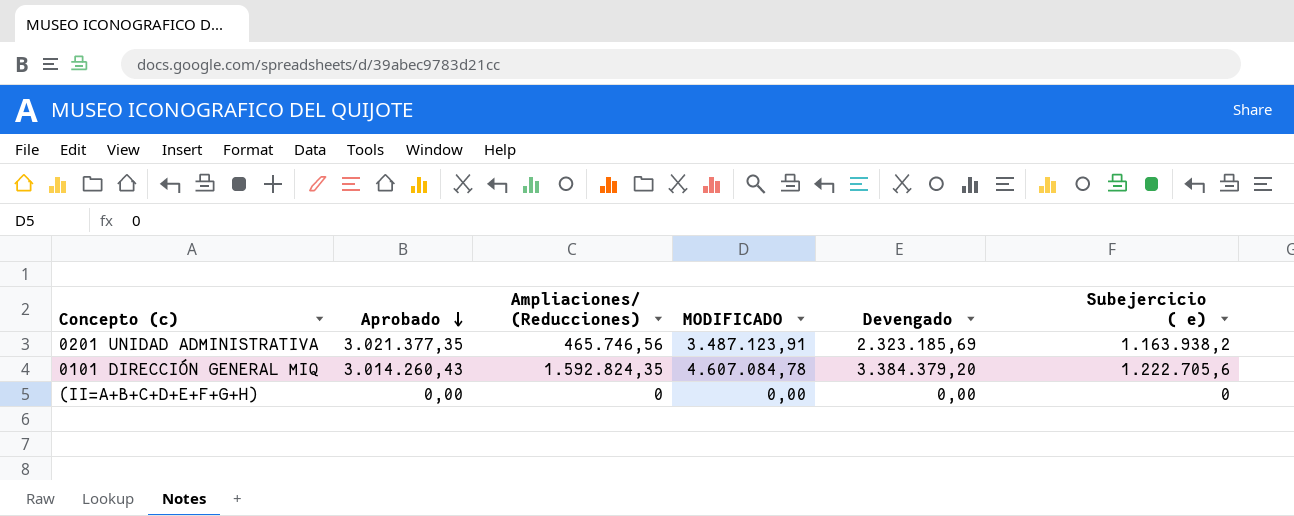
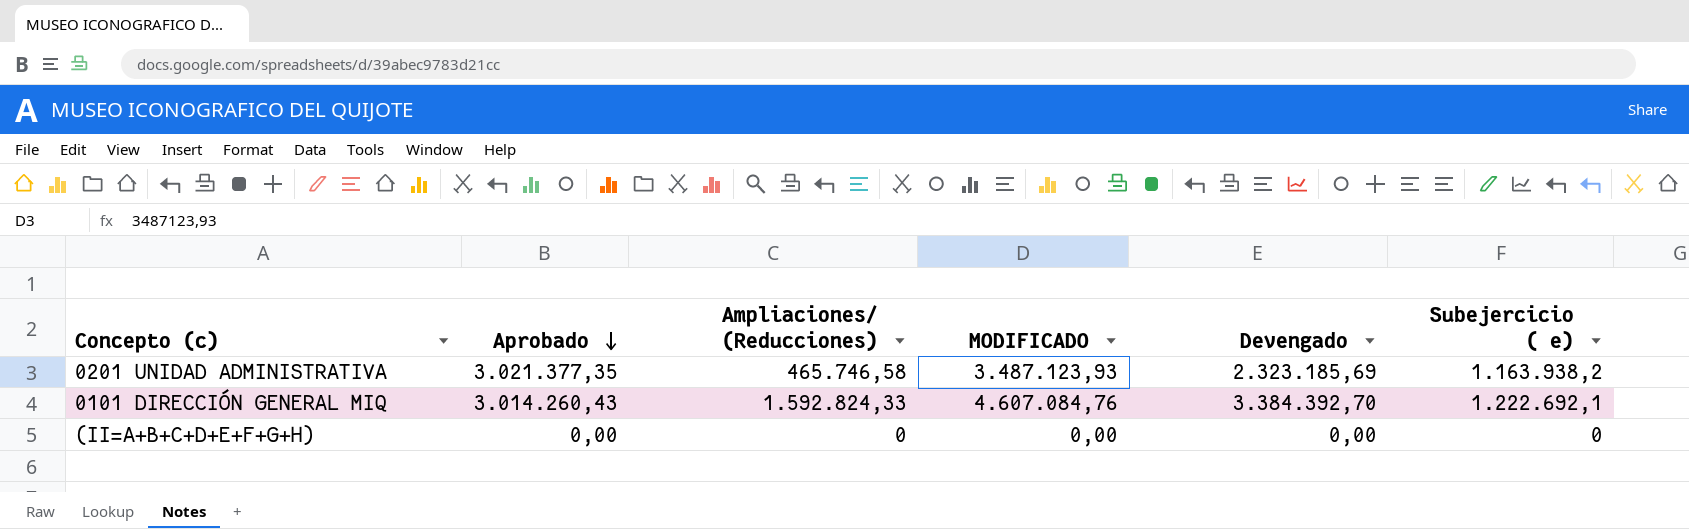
0201 UNIDAD ADMINISTRATIVA | Ampliaciones/ (Reducciones): 465.746,56 -> 465.746,58
0201 UNIDAD ADMINISTRATIVA | MODIFICADO: 3.487.123,91 -> 3.487.123,93
0101 DIRECCIÓN GENERAL MIQ | Ampliaciones/ (Reducciones): 1.592.824,35 -> 1.592.824,33
0101 DIRECCIÓN GENERAL MIQ | MODIFICADO: 4.607.084,78 -> 4.607.084,76
0101 DIRECCIÓN GENERAL MIQ | Devengado: 3.384.379,20 -> 3.384.392,70
0101 DIRECCIÓN GENERAL MIQ | Subejercicio ( e): 1.222.705,6 -> 1.222.692,1

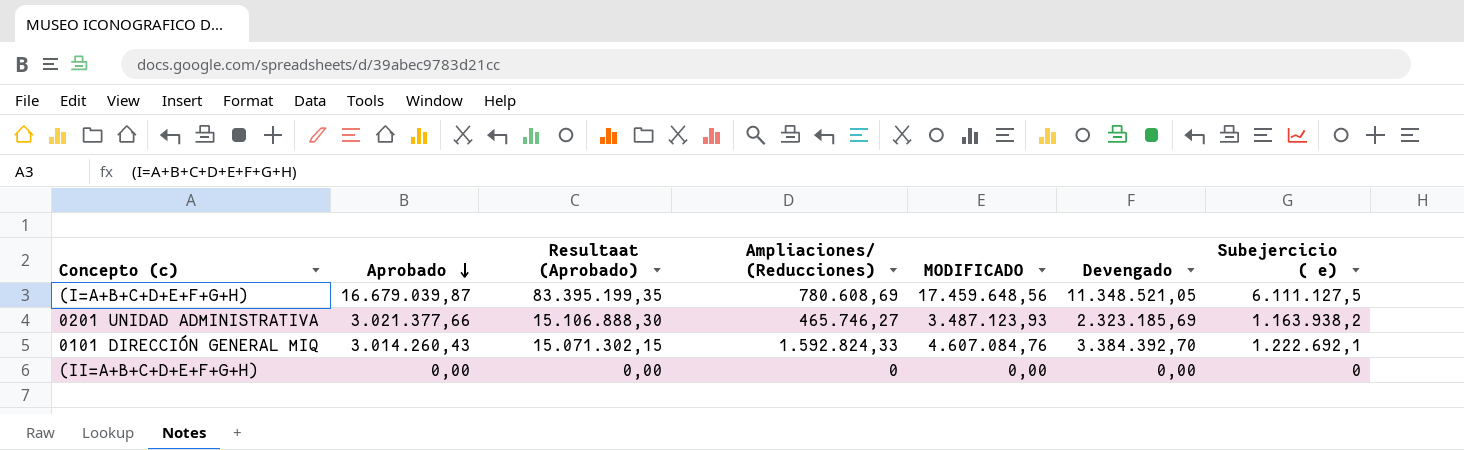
column Resultaat (Aprobado) | formula: none -> [Aprobado] * 5
row (I=A+B+C+D+E+F+G+H): none -> 16.679.039,87 | 83.395.199,35 | 780.608,69 | 17.459.648,56 | 11.348.521,05 | 6.111.127,5
0201 UNIDAD ADMINISTRATIVA | Aprobado: 3.021.377,35 -> 3.021.377,66
0201 UNIDAD ADMINISTRATIVA | Ampliaciones/ (Reducciones): 465.746,58 -> 465.746,27

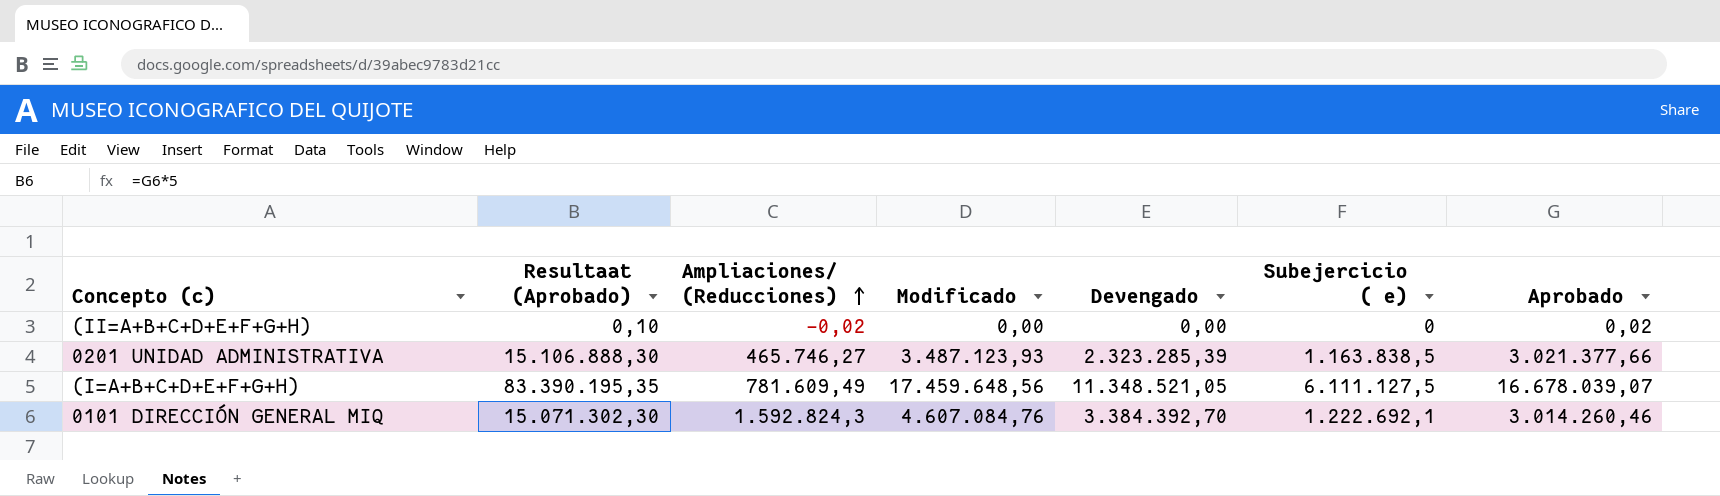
row order: Aprobado descending -> Ampliaciones/ (Reducciones) ascending
column name: MODIFICADO -> Modificado
column Aprobado | position: 2 -> 7
(II=A+B+C+D+E+F+G+H) | Resultaat (Aprobado): 0,00 -> 0,10
(II=A+B+C+D+E+F+G+H) | Ampliaciones/ (Reducciones): 0 -> -0,02
(II=A+B+C+D+E+F+G+H) | Aprobado: 0,00 -> 0,02
0201 UNIDAD ADMINISTRATIVA | Devengado: 2.323.185,69 -> 2.323.285,39
0201 UNIDAD ADMINISTRATIVA | Subejercicio ( e): 1.163.938,2 -> 1.163.838,5
(I=A+B+C+D+E+F+G+H) | Resultaat (Aprobado): 83.395.199,35 -> 83.390.195,35
(I=A+B+C+D+E+F+G+H) | Ampliaciones/ (Reducciones): 780.608,69 -> 781.609,49
(I=A+B+C+D+E+F+G+H) | Aprobado: 16.679.039,87 -> 16.678.039,07
0101 DIRECCIÓN GENERAL MIQ | Resultaat (Aprobado): 15.071.302,15 -> 15.071.302,30
0101 DIRECCIÓN GENERAL MIQ | Ampliaciones/ (Reducciones): 1.592.824,33 -> 1.592.824,3
0101 DIRECCIÓN GENERAL MIQ | Aprobado: 3.014.260,43 -> 3.014.260,46

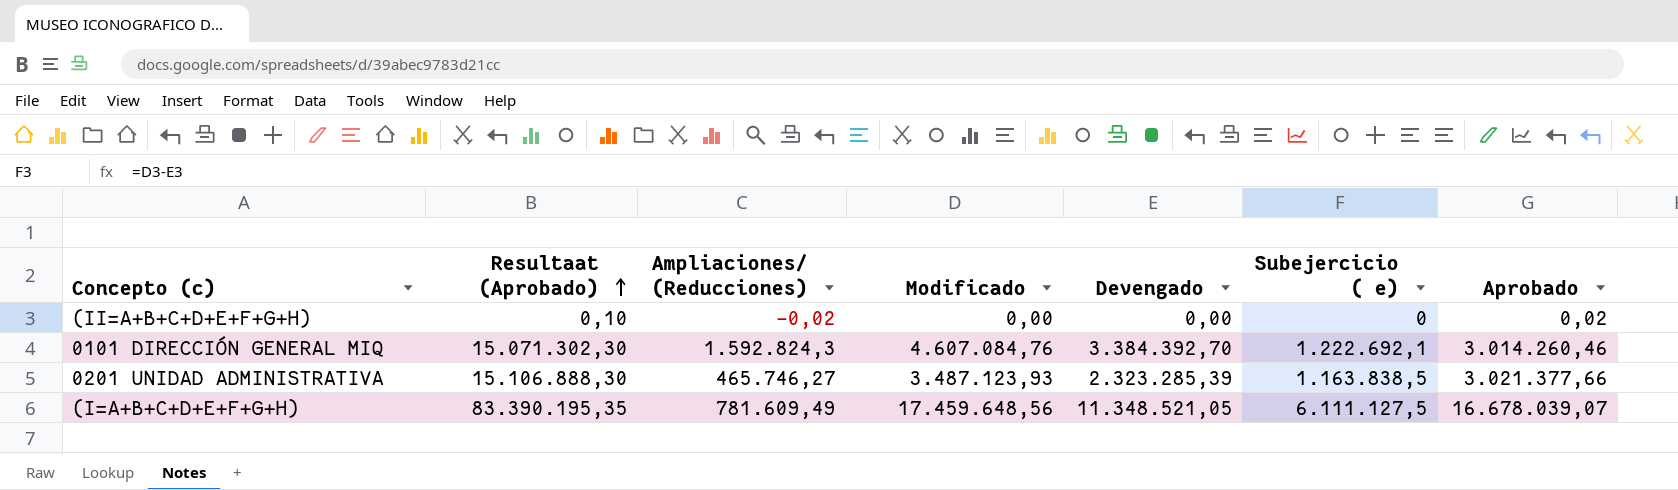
row order: Ampliaciones/ (Reducciones) ascending -> Resultaat (Aprobado) ascending

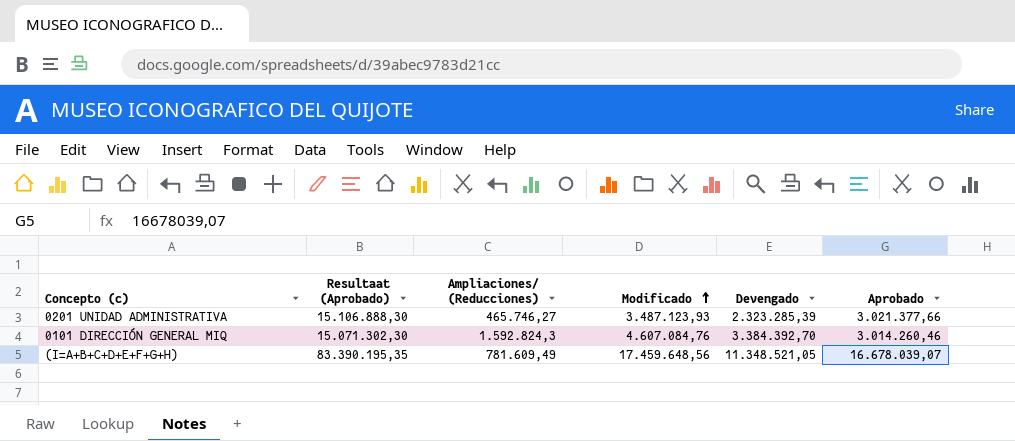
row order: Resultaat (Aprobado) ascending -> Modificado ascending
column Subejercicio ( e) | formula: [Modificado] - [Devengado] -> none
row (II=A+B+C+D+E+F+G+H): 0,10 | -0,02 | 0,00 | 0,00 | 0 | 0,02 -> none

